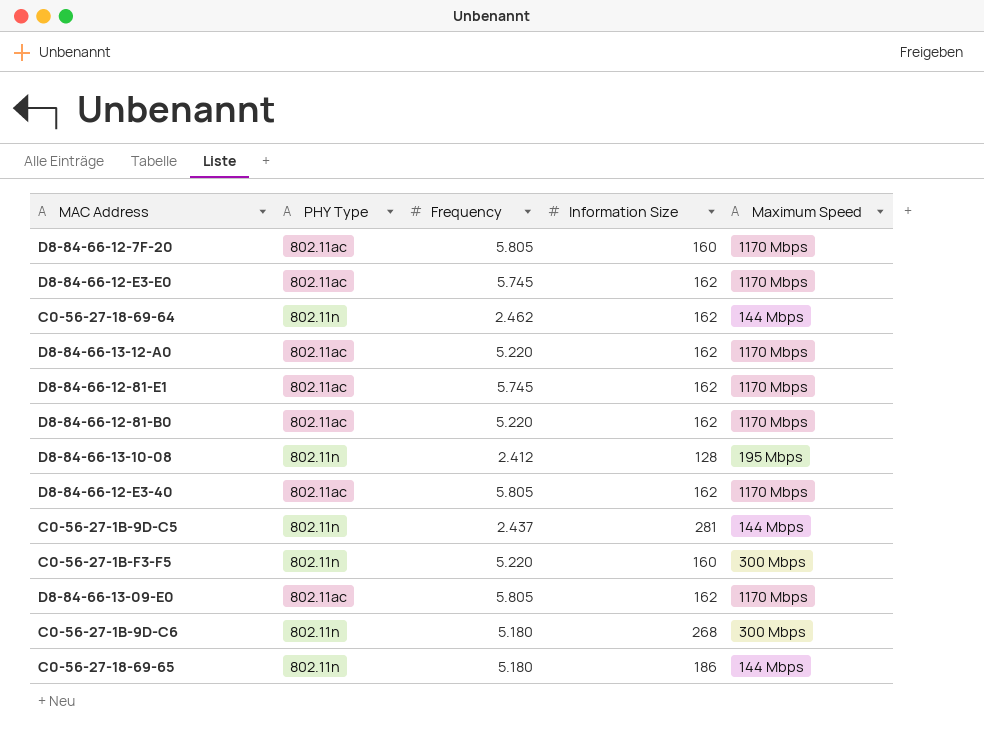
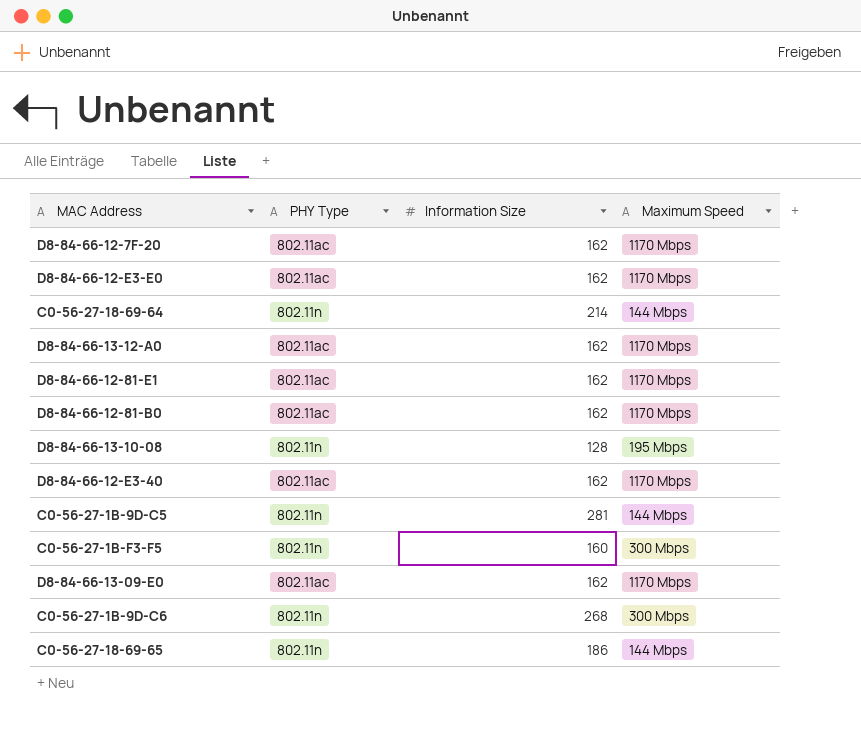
column Frequency | position: 3 -> none
D8-84-66-12-7F-20 | Information Size: 160 -> 162
C0-56-27-18-69-64 | Information Size: 162 -> 214

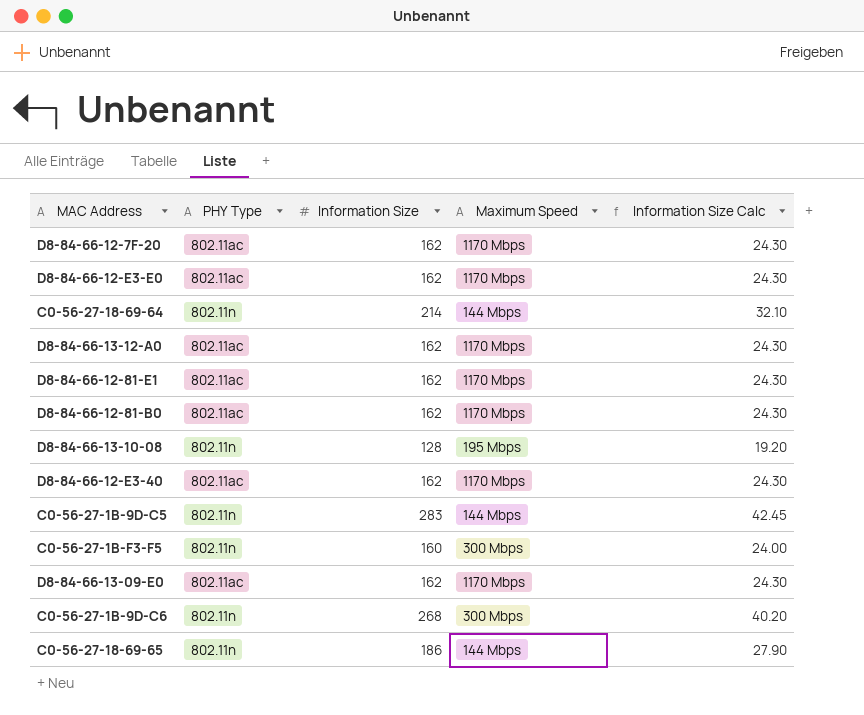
column Information Size Calc | formula: none -> [Information Size] * 0.15
C0-56-27-1B-9D-C5 | Information Size: 281 -> 283

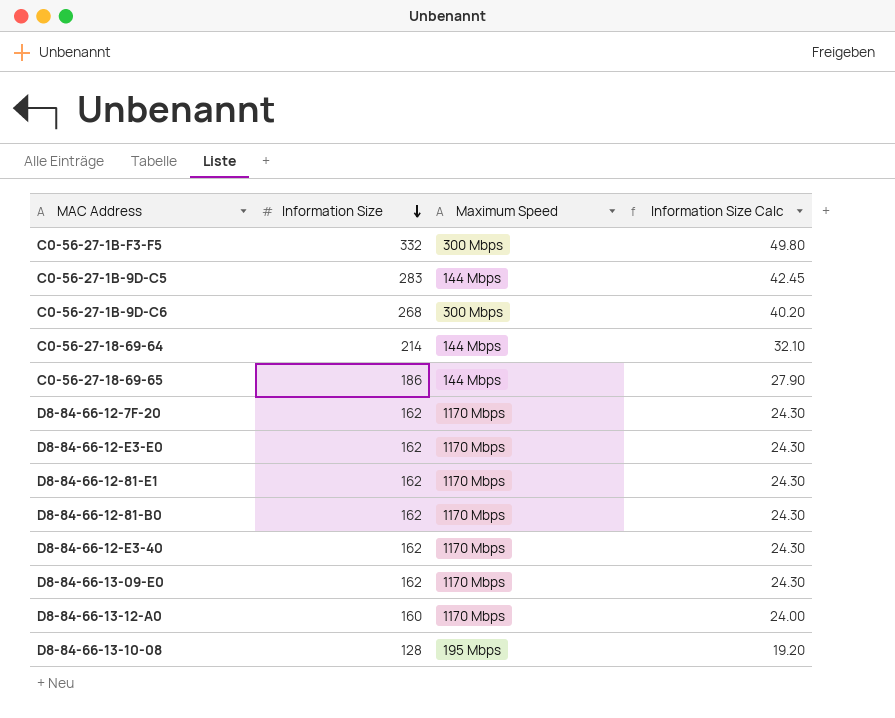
row order: none -> Information Size descending
column PHY Type | position: 2 -> none
C0-56-27-1B-F3-F5 | Information Size: 160 -> 332
C0-56-27-1B-F3-F5 | Information Size Calc: 24.00 -> 49.80
D8-84-66-13-12-A0 | Information Size: 162 -> 160
D8-84-66-13-12-A0 | Information Size Calc: 24.30 -> 24.00

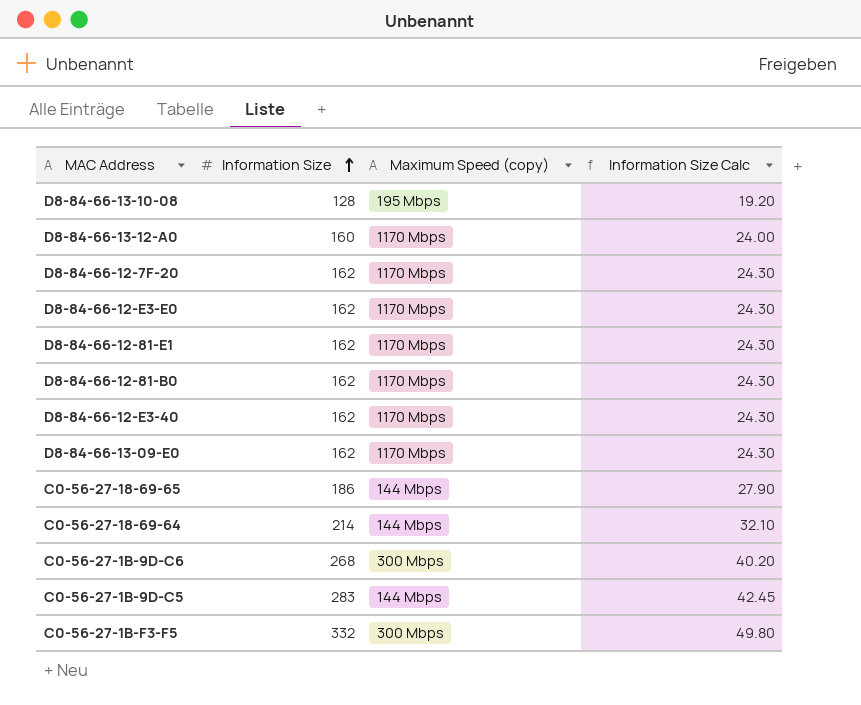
row order: Information Size descending -> Information Size ascending
column name: Maximum Speed -> Maximum Speed (copy)

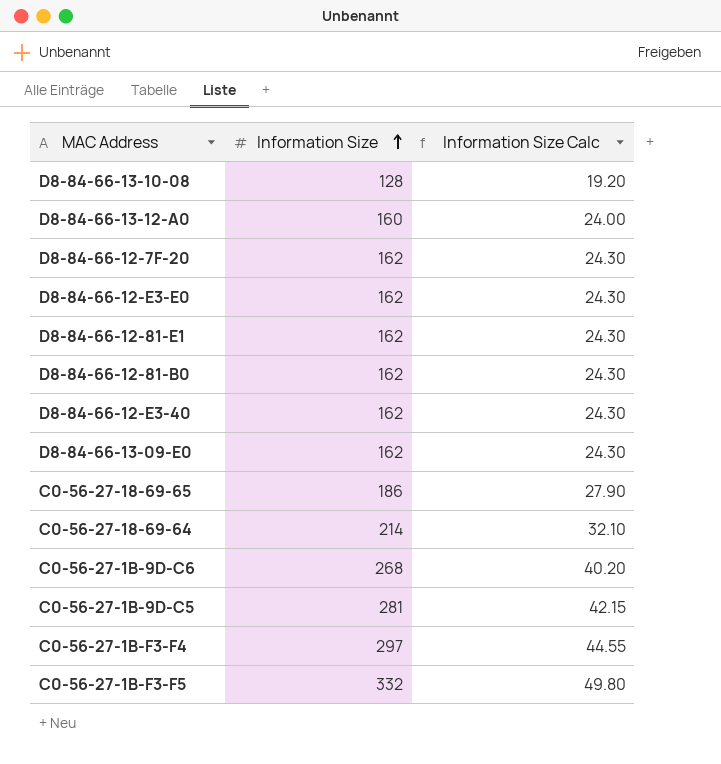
column Maximum Speed (copy) | position: 3 -> none
C0-56-27-1B-9D-C5 | Information Size: 283 -> 281
C0-56-27-1B-9D-C5 | Information Size Calc: 42.45 -> 42.15
row C0-56-27-1B-F3-F4: none -> 297 | 44.55

